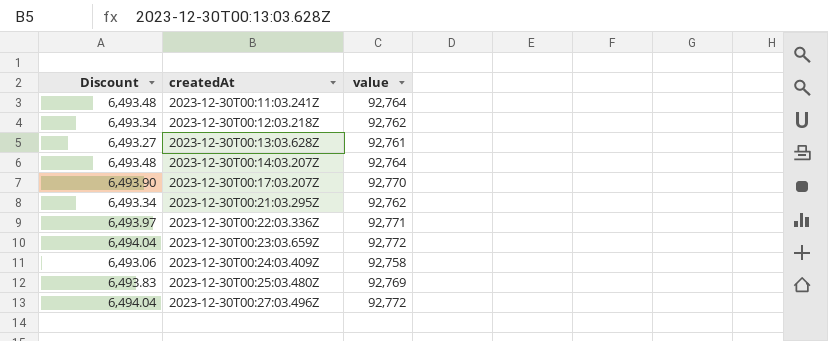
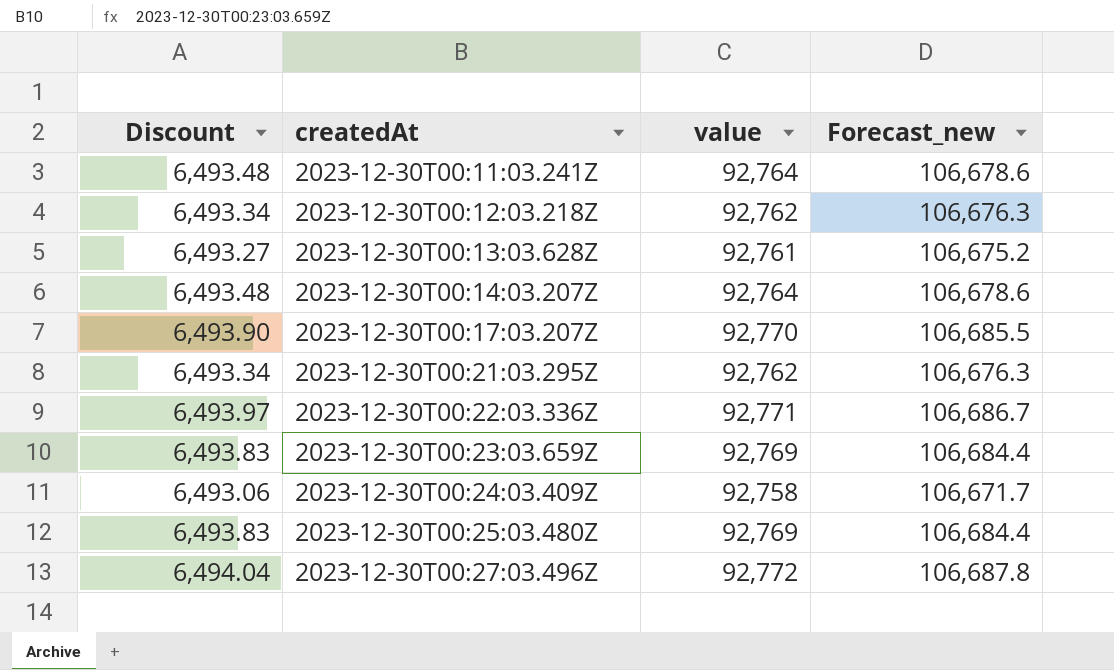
column Forecast_new | formula: none -> [value] * 1.15
2023-12-30T00:23:03.659Z | Discount: 6,494.04 -> 6,493.83
2023-12-30T00:23:03.659Z | value: 92,772 -> 92,769

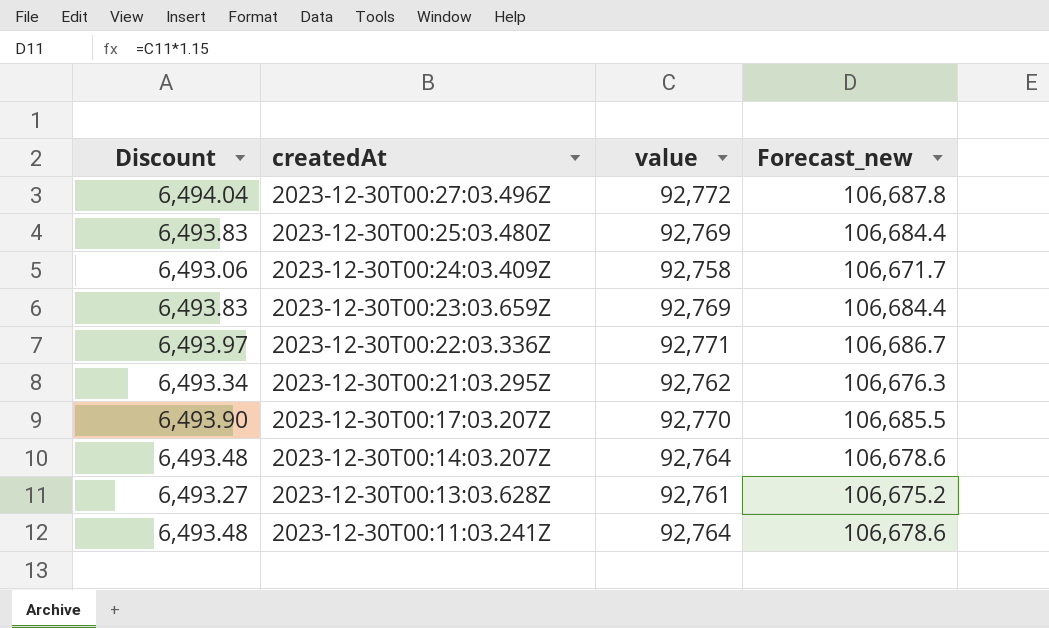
row order: createdAt ascending -> createdAt descending
row 2023-12-30T00:12:03.218Z: 6,493.34 | 92,762 | 106,676.3 -> none

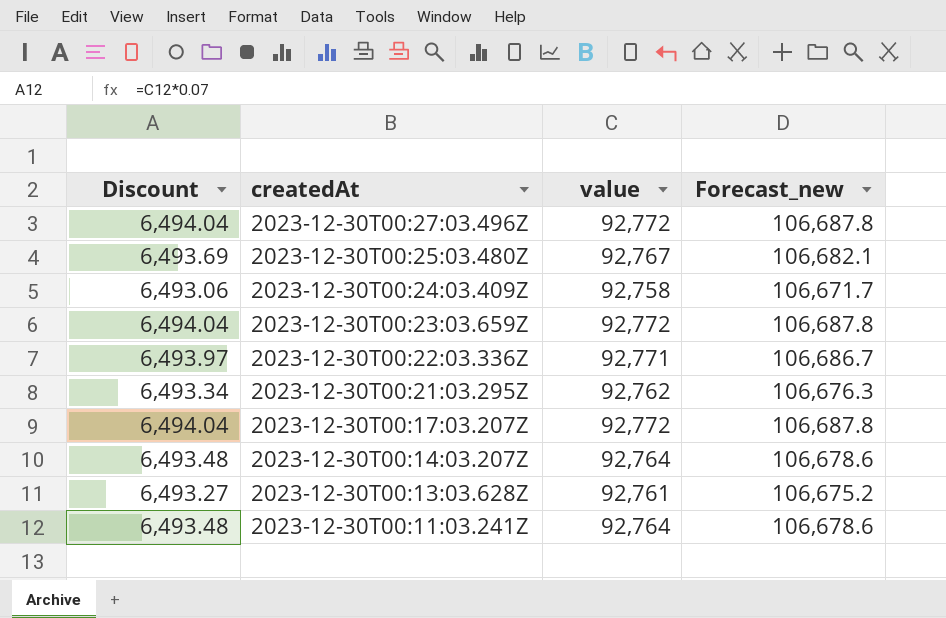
2023-12-30T00:25:03.480Z | Discount: 6,493.83 -> 6,493.69
2023-12-30T00:25:03.480Z | value: 92,769 -> 92,767
2023-12-30T00:25:03.480Z | Forecast_new: 106,684.4 -> 106,682.1
2023-12-30T00:23:03.659Z | Discount: 6,493.83 -> 6,494.04
2023-12-30T00:23:03.659Z | value: 92,769 -> 92,772
2023-12-30T00:23:03.659Z | Forecast_new: 106,684.4 -> 106,687.8
2023-12-30T00:17:03.207Z | Discount: 6,493.90 -> 6,494.04
2023-12-30T00:17:03.207Z | value: 92,770 -> 92,772
2023-12-30T00:17:03.207Z | Forecast_new: 106,685.5 -> 106,687.8

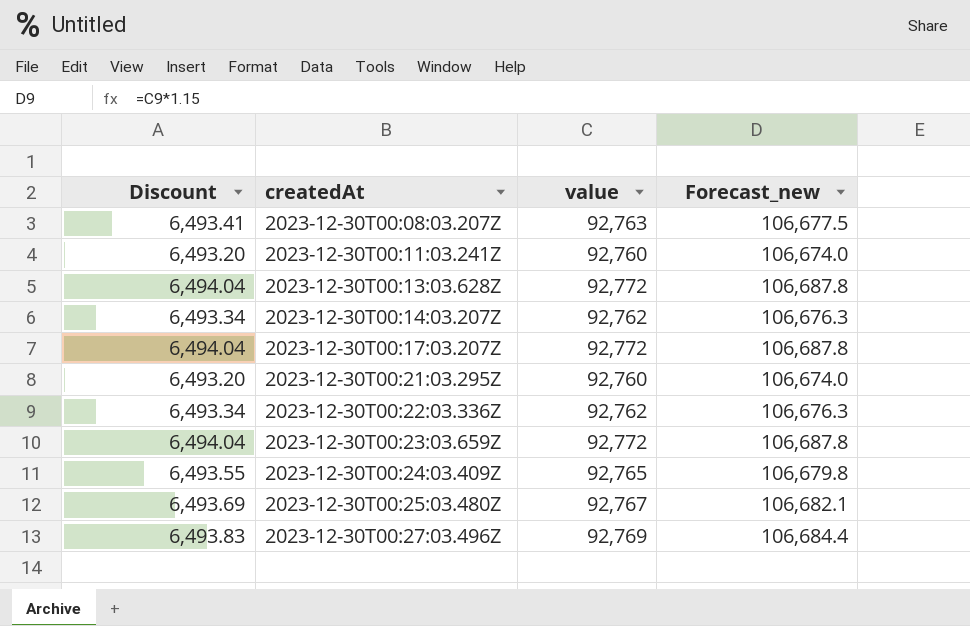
row order: createdAt descending -> createdAt ascending
row 2023-12-30T00:08:03.207Z: none -> 6,493.41 | 92,763 | 106,677.5
2023-12-30T00:11:03.241Z | Discount: 6,493.48 -> 6,493.20
2023-12-30T00:11:03.241Z | value: 92,764 -> 92,760
2023-12-30T00:11:03.241Z | Forecast_new: 106,678.6 -> 106,674.0
2023-12-30T00:13:03.628Z | Discount: 6,493.27 -> 6,494.04
2023-12-30T00:13:03.628Z | value: 92,761 -> 92,772
2023-12-30T00:13:03.628Z | Forecast_new: 106,675.2 -> 106,687.8
2023-12-30T00:14:03.207Z | Discount: 6,493.48 -> 6,493.34
2023-12-30T00:14:03.207Z | value: 92,764 -> 92,762
2023-12-30T00:14:03.207Z | Forecast_new: 106,678.6 -> 106,676.3
2023-12-30T00:21:03.295Z | Discount: 6,493.34 -> 6,493.20
2023-12-30T00:21:03.295Z | value: 92,762 -> 92,760
2023-12-30T00:21:03.295Z | Forecast_new: 106,676.3 -> 106,674.0
2023-12-30T00:22:03.336Z | Discount: 6,493.97 -> 6,493.34
2023-12-30T00:22:03.336Z | value: 92,771 -> 92,762
2023-12-30T00:22:03.336Z | Forecast_new: 106,686.7 -> 106,676.3
2023-12-30T00:24:03.409Z | Discount: 6,493.06 -> 6,493.55
2023-12-30T00:24:03.409Z | value: 92,758 -> 92,765
2023-12-30T00:24:03.409Z | Forecast_new: 106,671.7 -> 106,679.8
2023-12-30T00:27:03.496Z | Discount: 6,494.04 -> 6,493.83
2023-12-30T00:27:03.496Z | value: 92,772 -> 92,769
2023-12-30T00:27:03.496Z | Forecast_new: 106,687.8 -> 106,684.4

